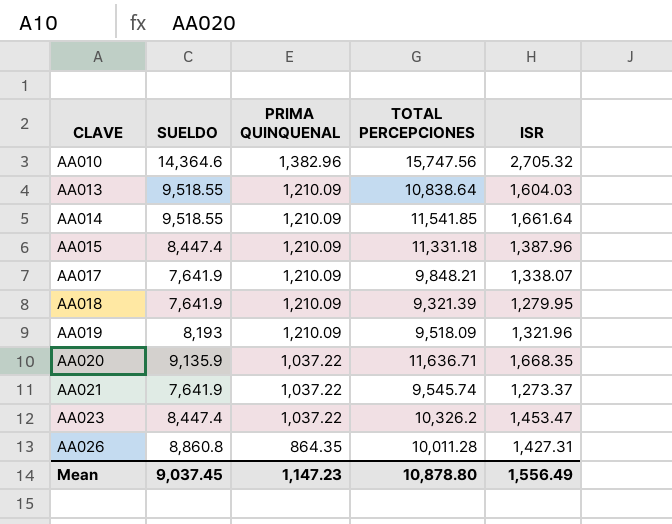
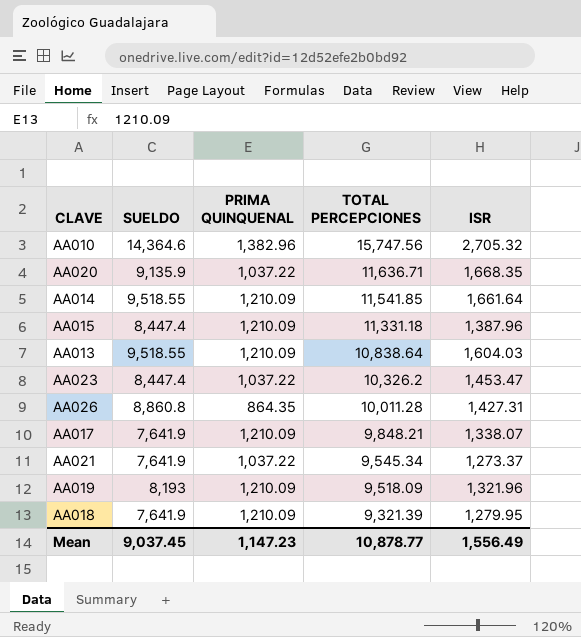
row order: CLAVE ascending -> TOTAL PERCEPCIONES descending
AA021 | TOTAL PERCEPCIONES: 9,545.74 -> 9,545.34
Mean | TOTAL PERCEPCIONES: 10,878.80 -> 10,878.77

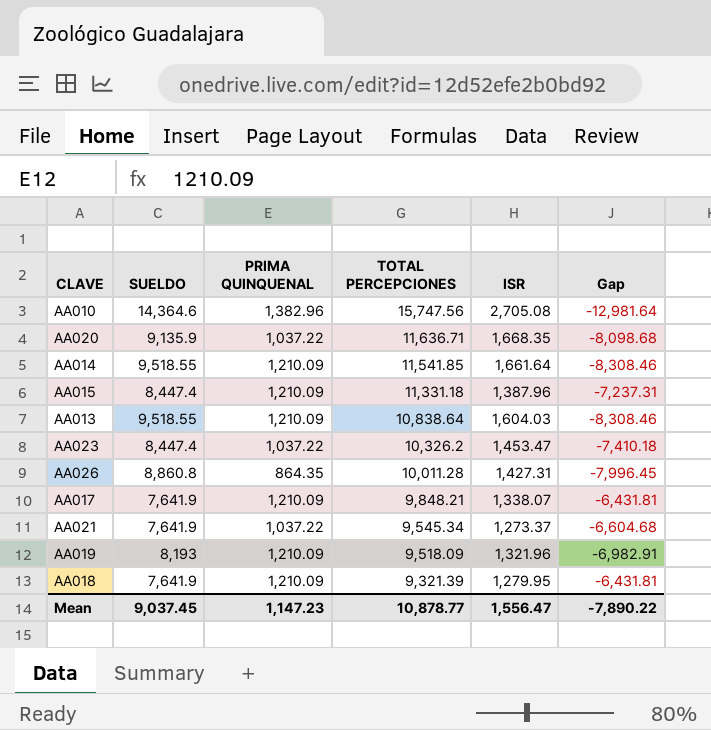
column Gap | formula: none -> [PRIMA QUINQUENAL] - [SUELDO]
AA010 | ISR: 2,705.32 -> 2,705.08
Mean | ISR: 1,556.49 -> 1,556.47

